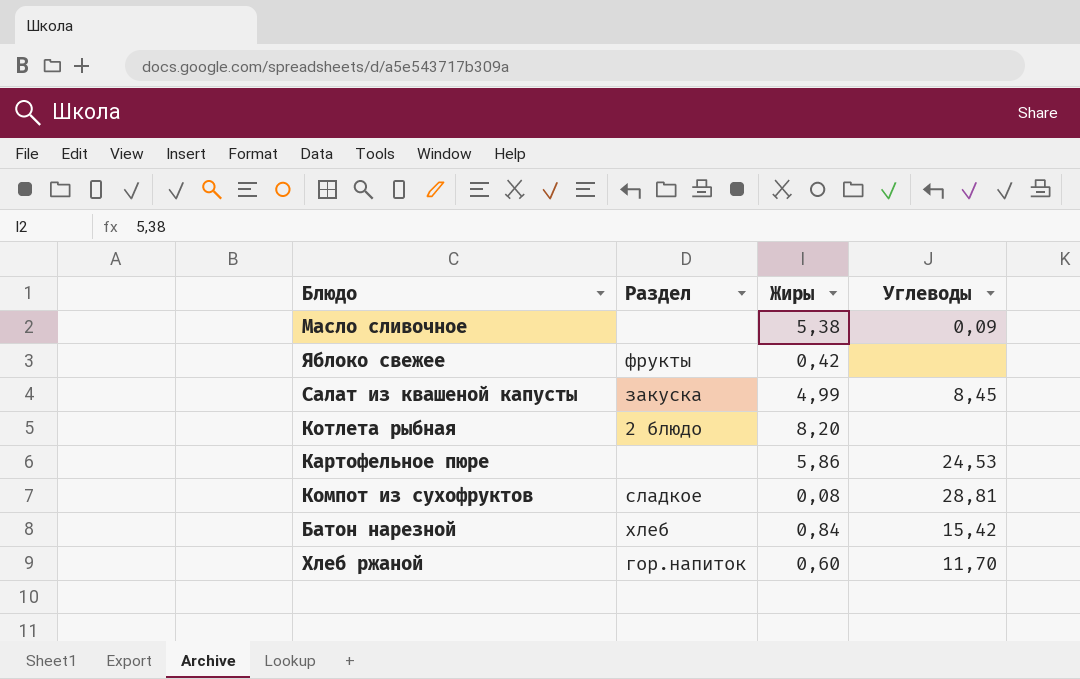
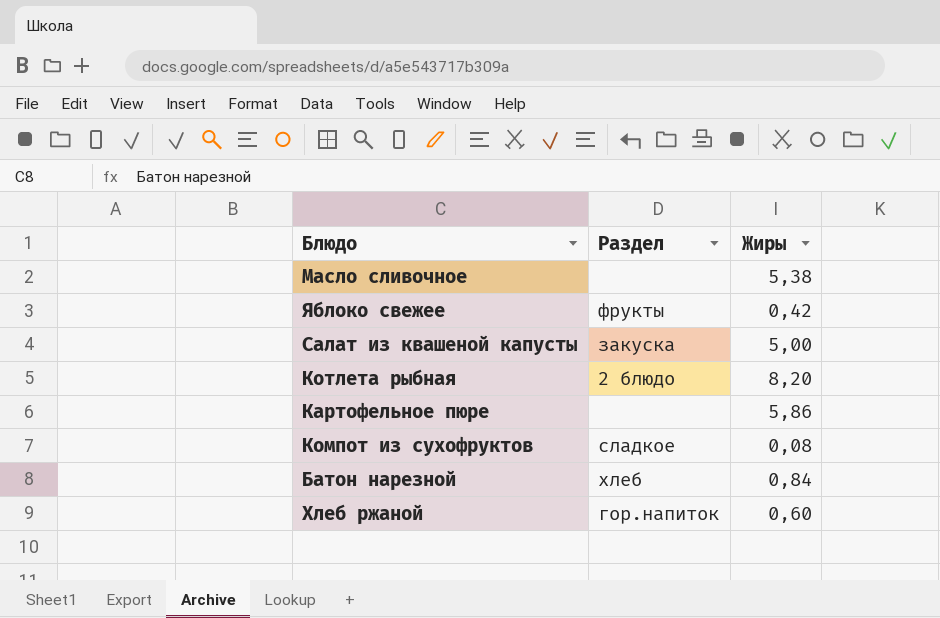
column Углеводы | position: 4 -> none
Салат из квашеной капусты | Жиры: 4,99 -> 5,00

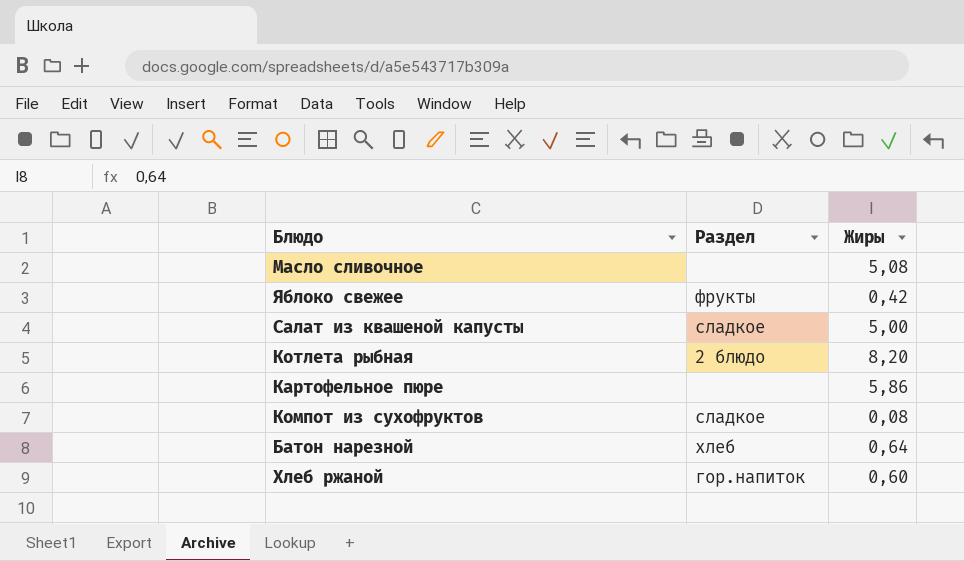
Масло сливочное | Жиры: 5,38 -> 5,08
Салат из квашеной капусты | Раздел: закуска -> сладкое
Батон нарезной | Жиры: 0,84 -> 0,64

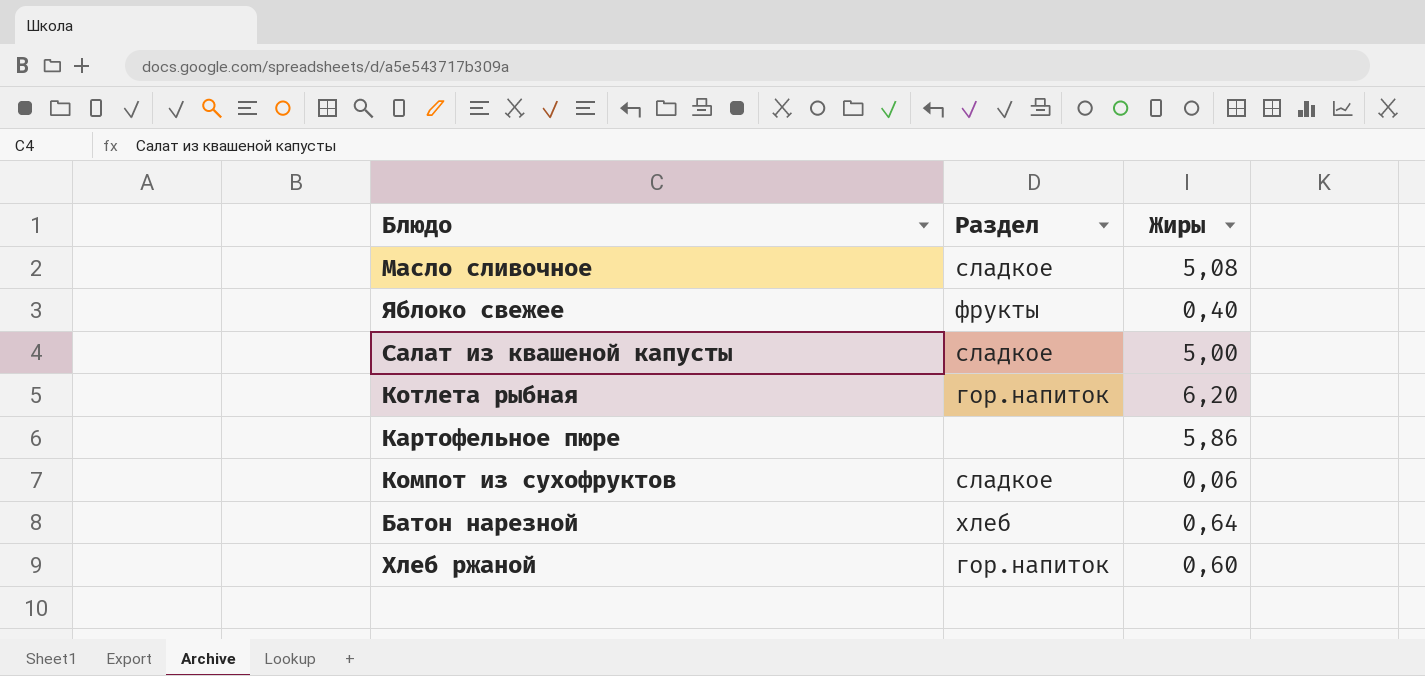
Масло сливочное | Раздел: none -> сладкое
Яблоко свежее | Жиры: 0,42 -> 0,40
Котлета рыбная | Раздел: 2 блюдо -> гор.напиток
Котлета рыбная | Жиры: 8,20 -> 6,20
Компот из сухофруктов | Жиры: 0,08 -> 0,06

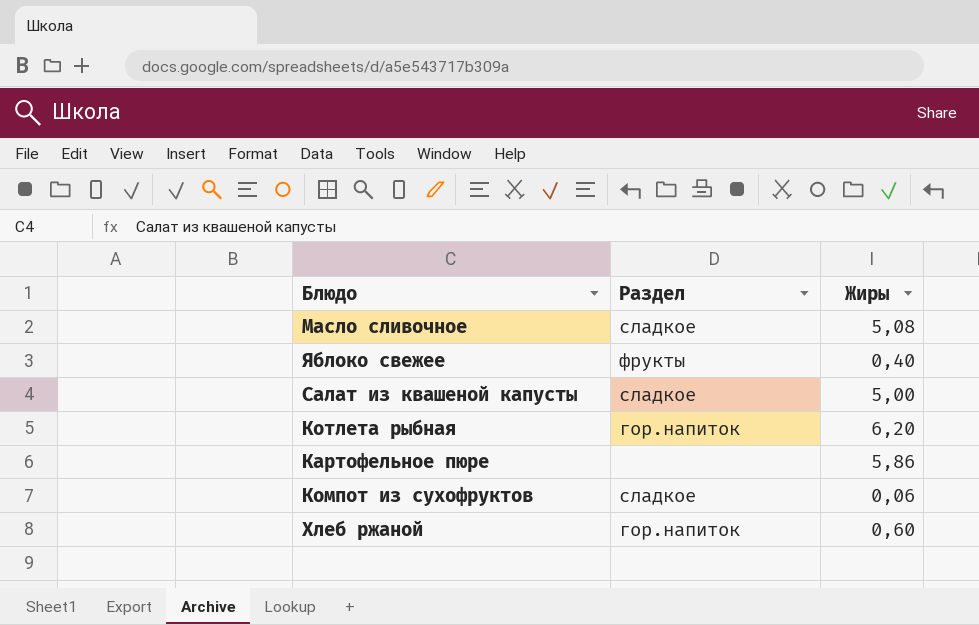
row Батон нарезной: хлеб | 0,64 -> none

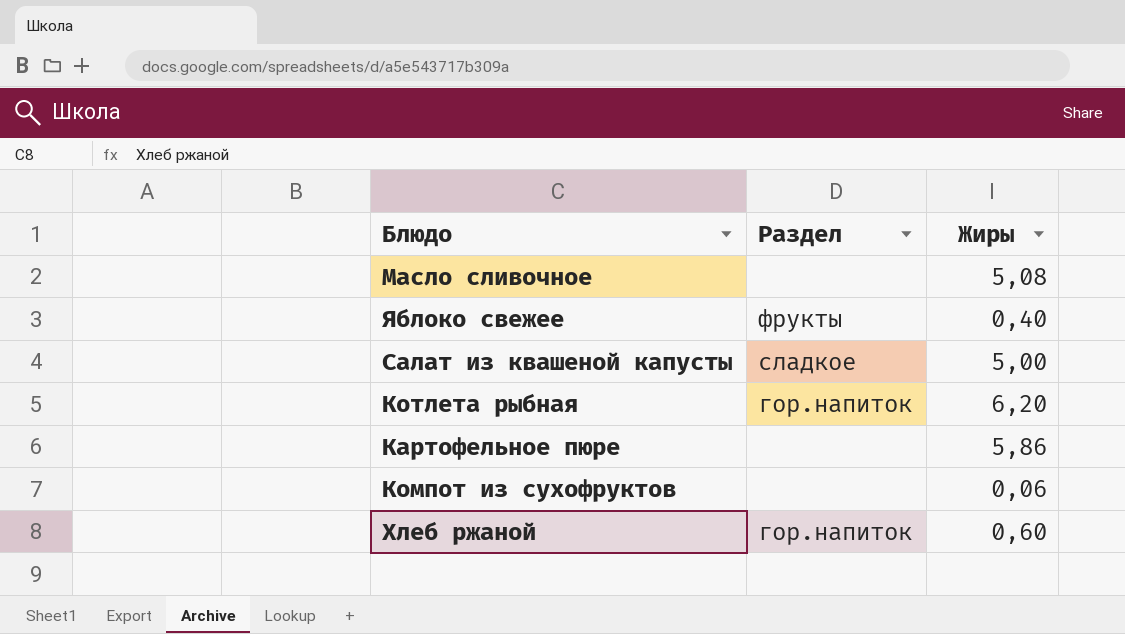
Масло сливочное | Раздел: сладкое -> none
Компот из сухофруктов | Раздел: сладкое -> none

